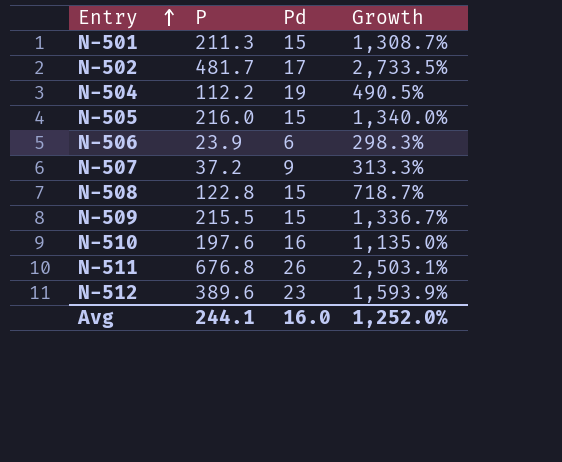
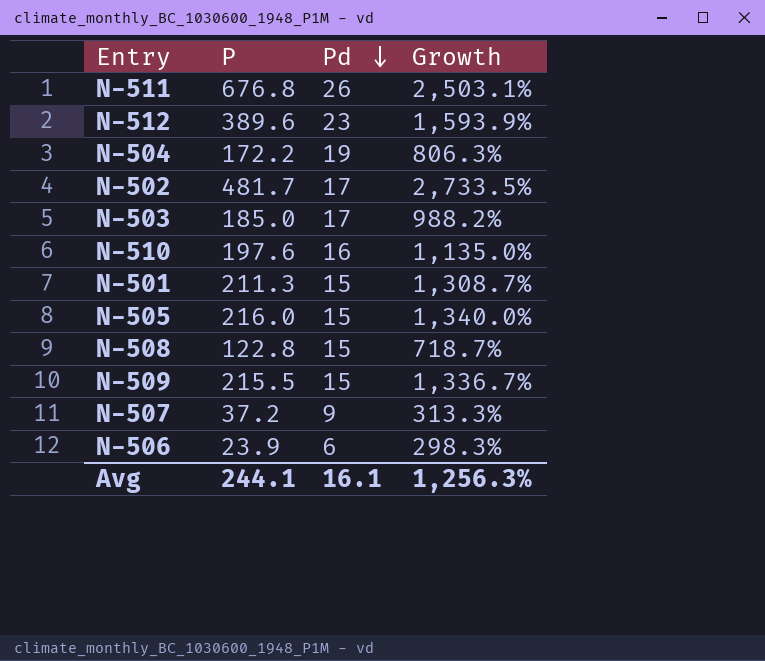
row order: Entry ascending -> Pd descending
N-504 | P: 112.2 -> 172.2
N-504 | Growth: 490.5% -> 806.3%
row N-503: none -> 185.0 | 17 | 988.2%
Avg | Pd: 16.0 -> 16.1
Avg | Growth: 1,252.0% -> 1,256.3%

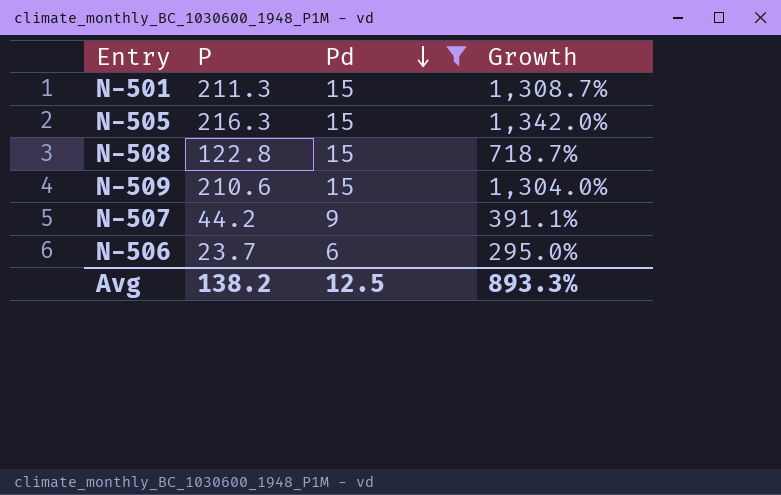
filter: none -> Pd <= 15
N-505 | P: 216.0 -> 216.3
N-505 | Growth: 1,340.0% -> 1,342.0%
N-509 | P: 215.5 -> 210.6
N-509 | Growth: 1,336.7% -> 1,304.0%
N-507 | P: 37.2 -> 44.2
N-507 | Growth: 313.3% -> 391.1%
N-506 | P: 23.9 -> 23.7
N-506 | Growth: 298.3% -> 295.0%
Avg | P: 244.1 -> 138.2
Avg | Pd: 16.1 -> 12.5
Avg | Growth: 1,256.3% -> 893.3%

